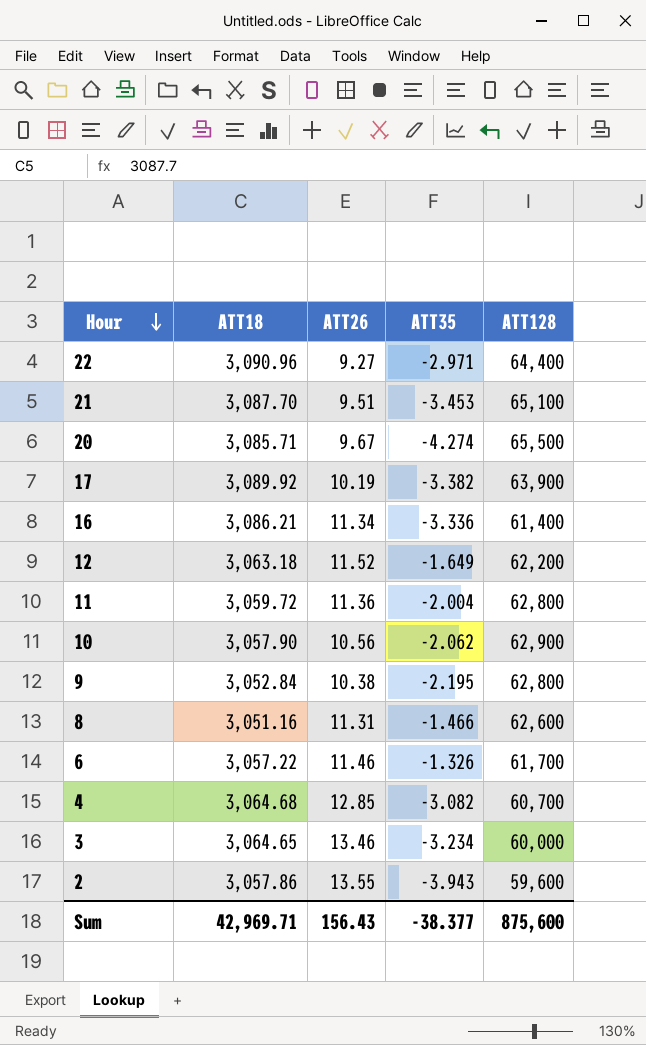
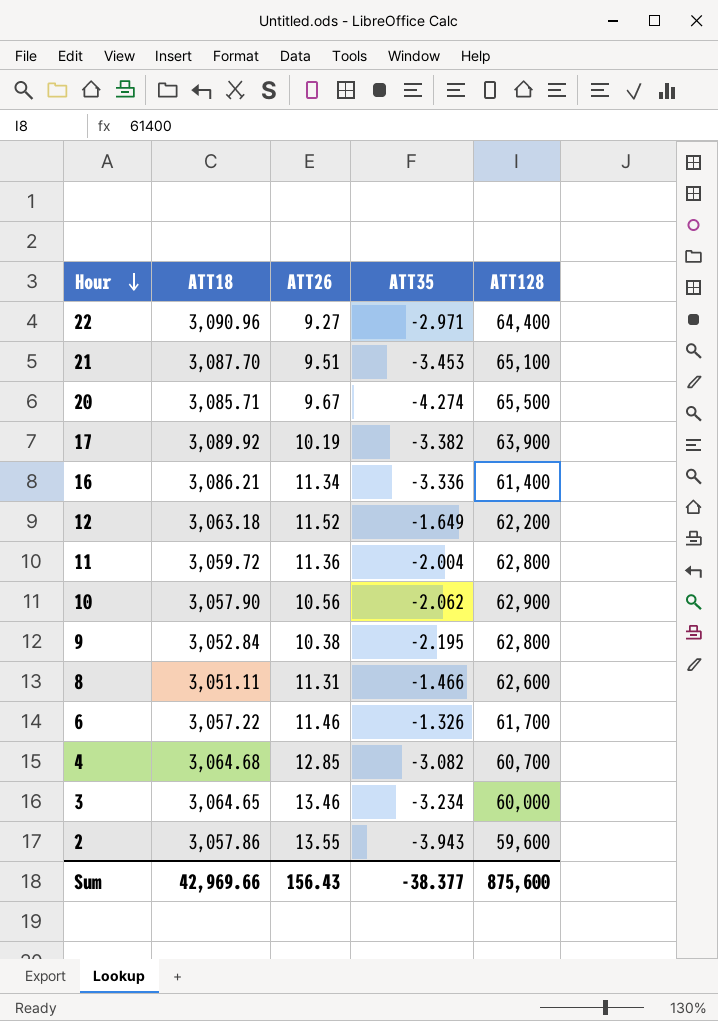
8 | ATT18: 3,051.16 -> 3,051.11
Sum | ATT18: 42,969.71 -> 42,969.66

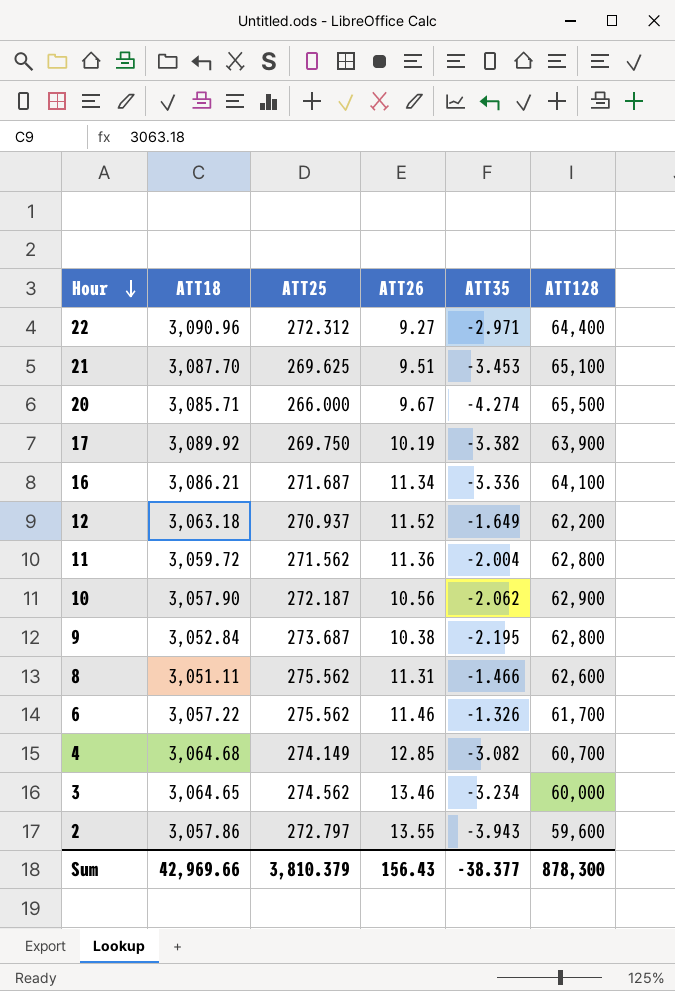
column ATT25 | position: none -> 3
16 | ATT128: 61,400 -> 64,100
Sum | ATT128: 875,600 -> 878,300

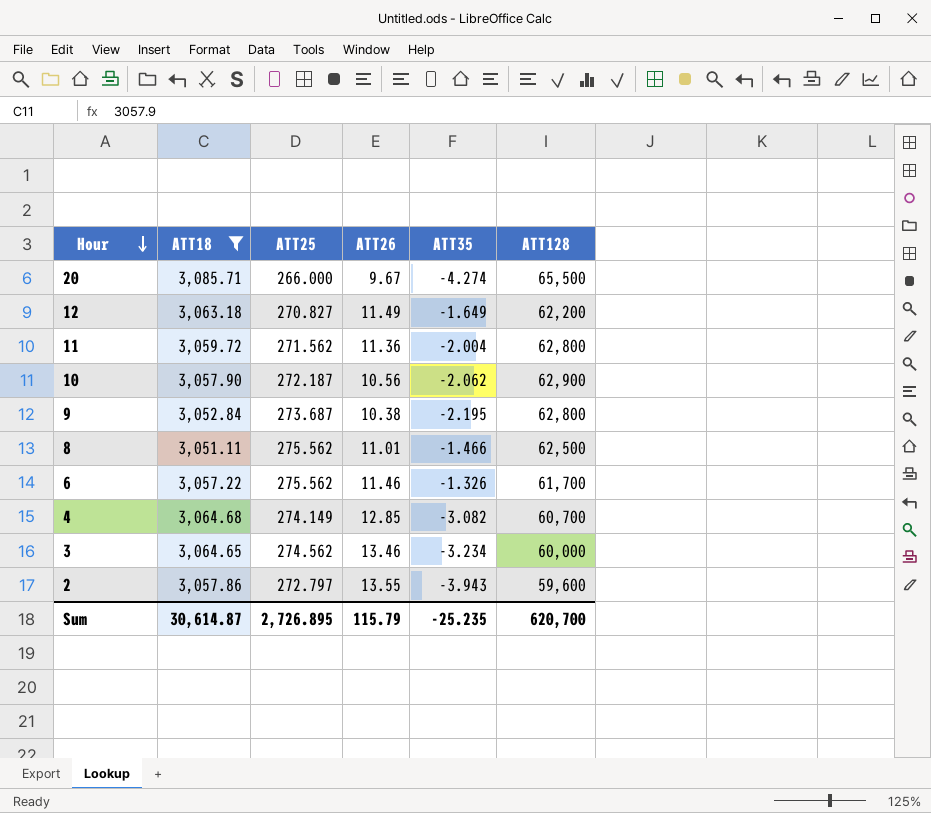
filter: none -> ATT18 <= 3,085.71
12 | ATT25: 270.937 -> 270.827
12 | ATT26: 11.52 -> 11.49
8 | ATT26: 11.31 -> 11.01
8 | ATT128: 62,600 -> 62,500
Sum | ATT18: 42,969.66 -> 30,614.87
Sum | ATT25: 3,810.379 -> 2,726.895
Sum | ATT26: 156.43 -> 115.79
Sum | ATT35: -38.377 -> -25.235
Sum | ATT128: 878,300 -> 620,700

